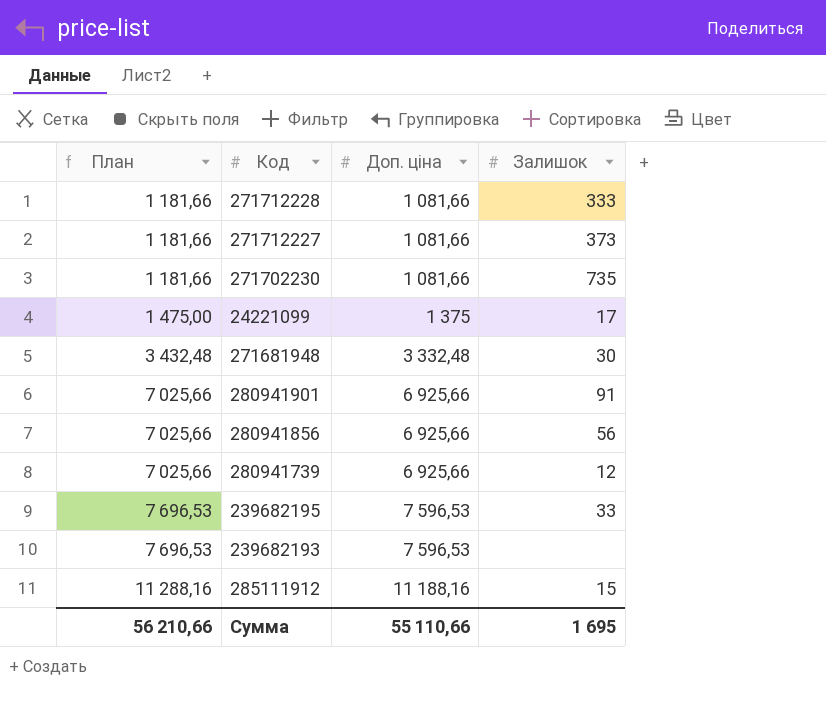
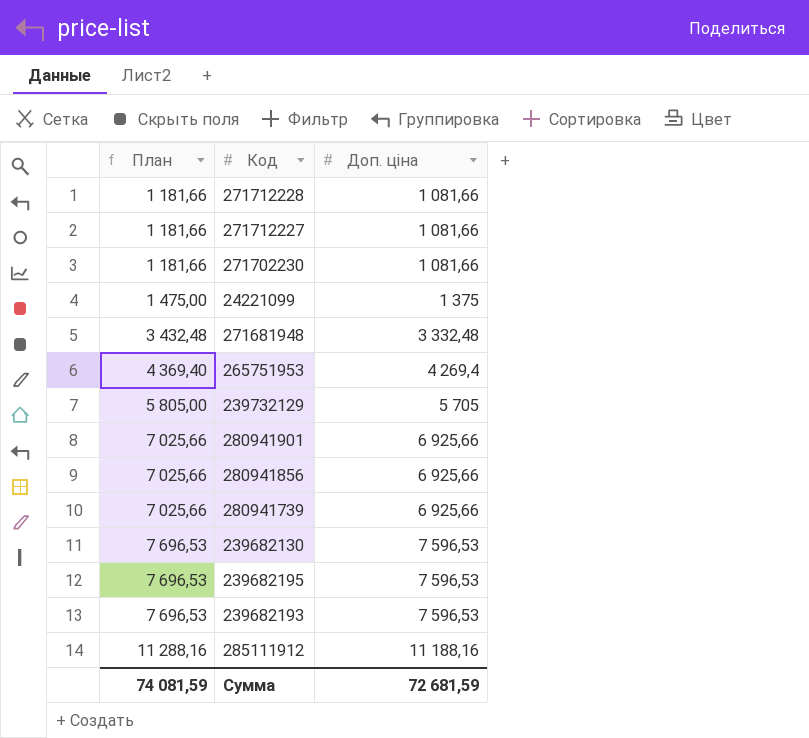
column Залишок | position: 4 -> none
row 265751953: none -> 4 369,40 | 4 269,4
row 239732129: none -> 5 805,00 | 5 705
row 239682130: none -> 7 696,53 | 7 596,53
Сумма | План: 56 210,66 -> 74 081,59
Сумма | Доп. ціна: 55 110,66 -> 72 681,59

